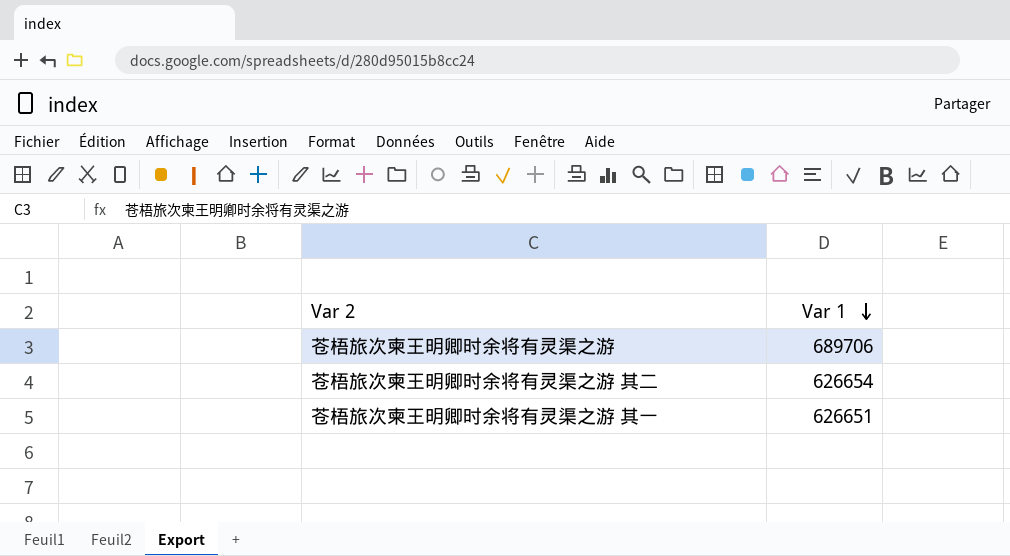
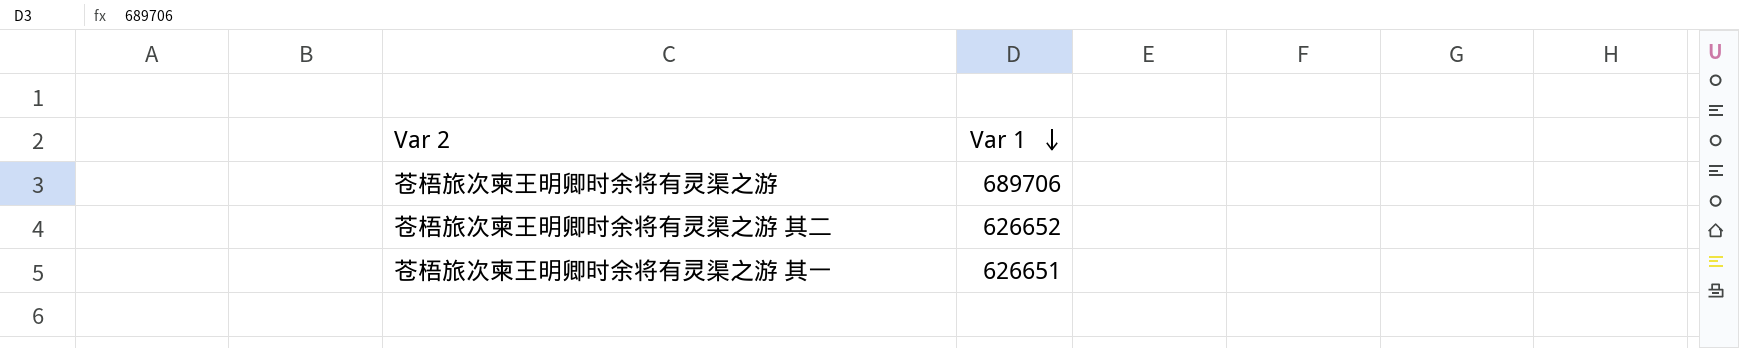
苍梧旅次柬王明卿时余将有灵渠之游 其二 | Var 1: 626654 -> 626652

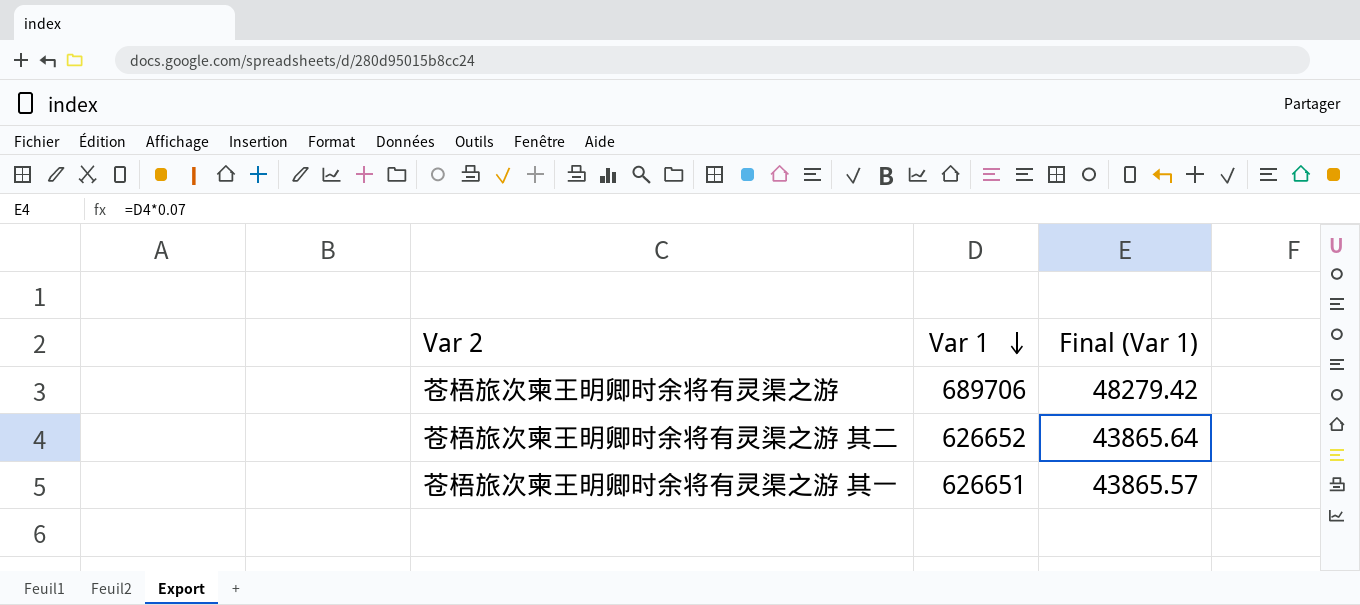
column Final (Var 1) | formula: none -> [Var 1] * 0.07

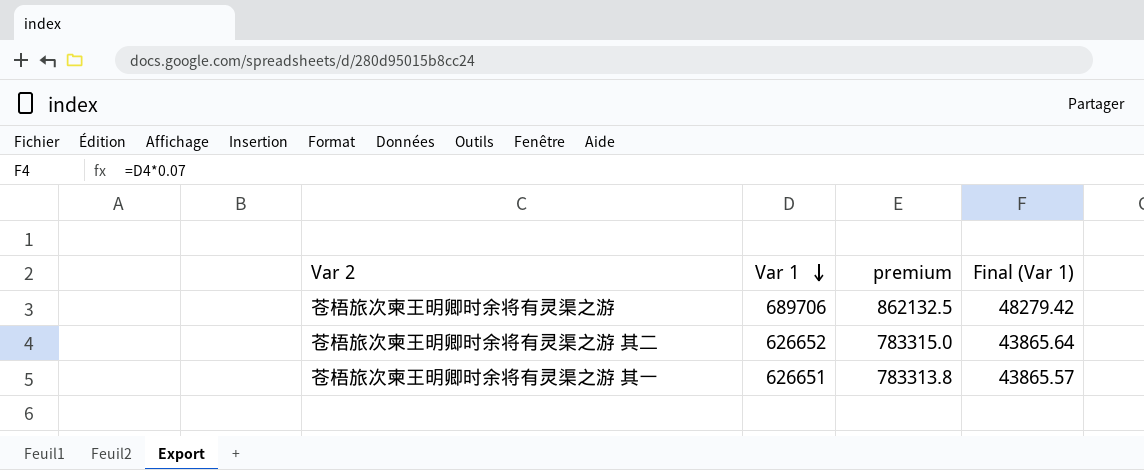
column premium | formula: none -> [Var 1] * 1.25

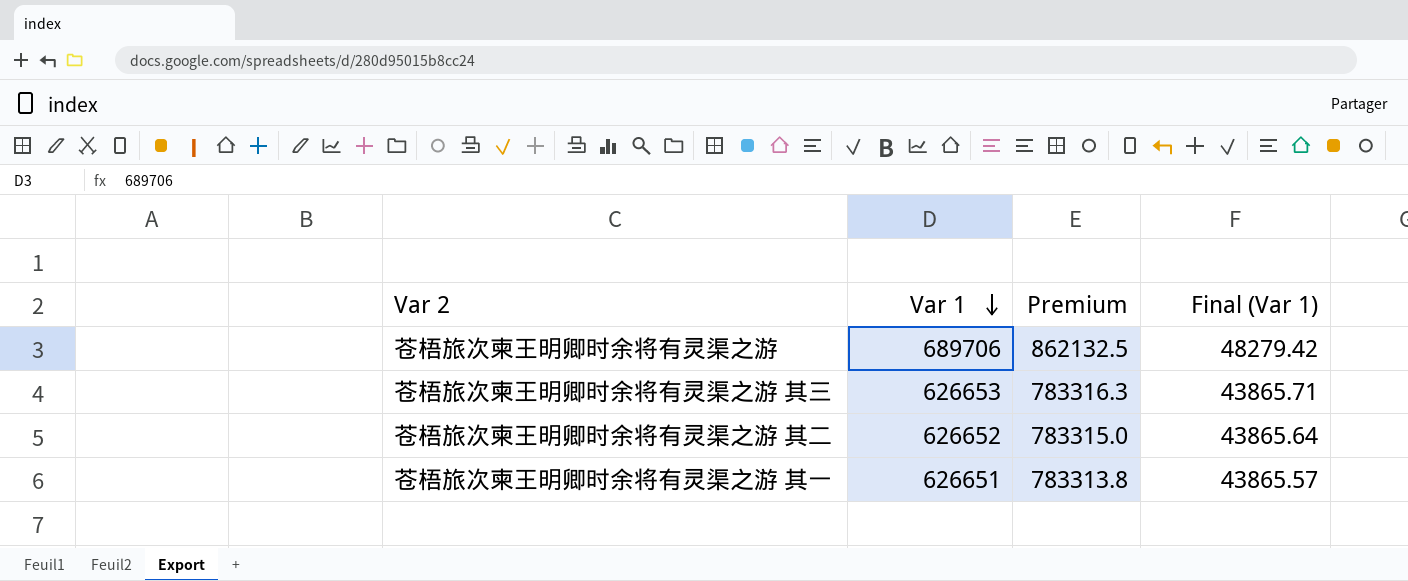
column name: premium -> Premium
row 苍梧旅次柬王明卿时余将有灵渠之游 其三: none -> 626653 | 783316.3 | 43865.71

